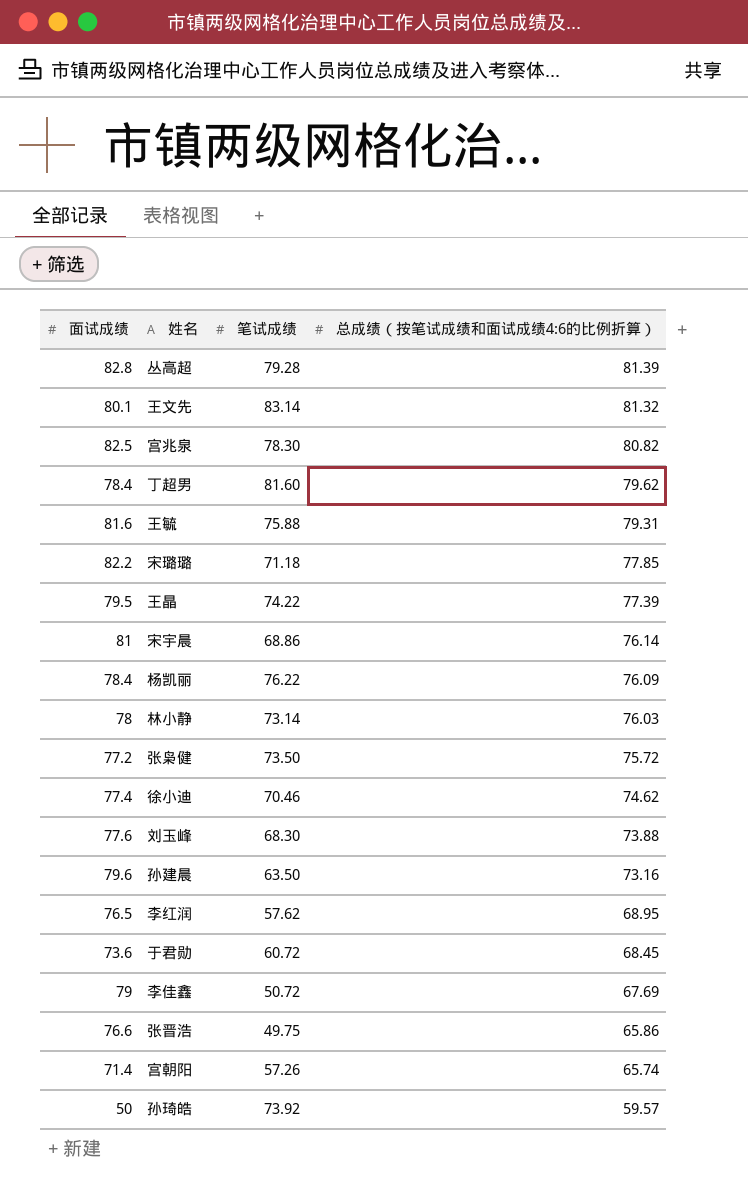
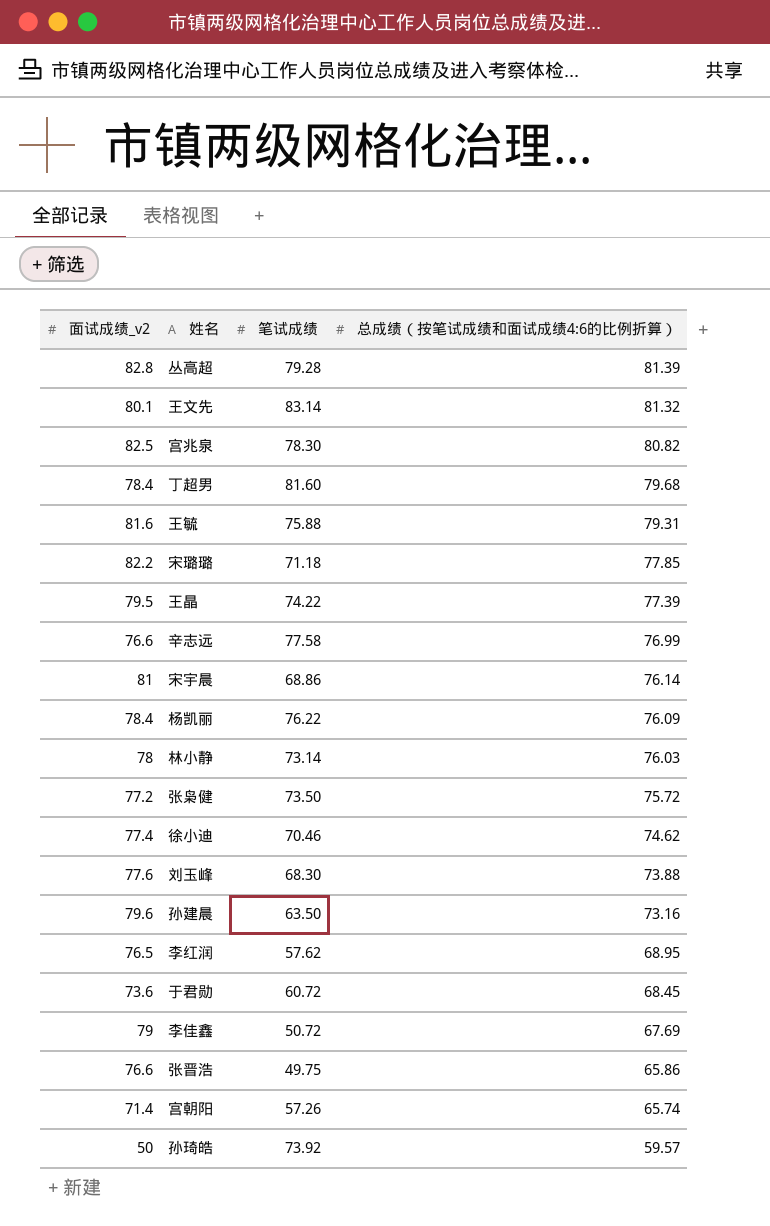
column name: 面试成绩 -> 面试成绩_v2
丁超男 | 总成绩（按笔试成绩和面试成绩4:6的比例折算）: 79.62 -> 79.68
row 辛志远: none -> 76.6 | 77.58 | 76.99

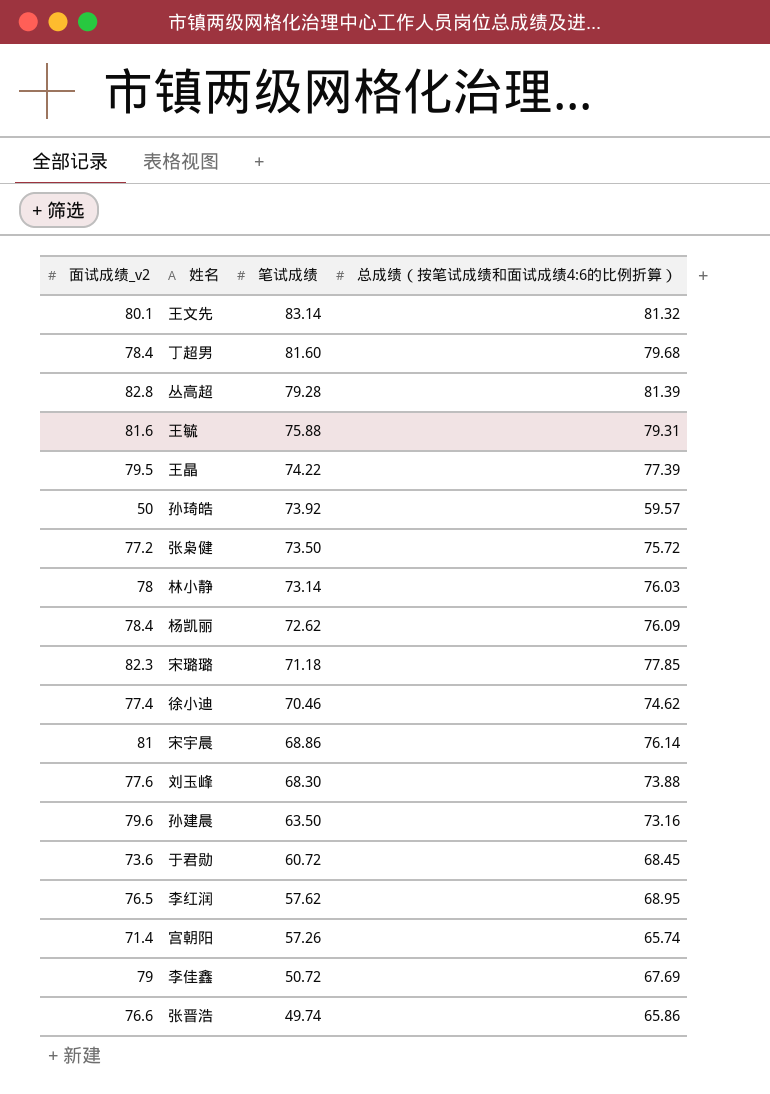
row order: 总成绩（按笔试成绩和面试成绩4:6的比例折算） descending -> 笔试成绩 descending
row 宫兆泉: 82.5 | 78.30 | 80.82 -> none
row 辛志远: 76.6 | 77.58 | 76.99 -> none
杨凯丽 | 笔试成绩: 76.22 -> 72.62
宋璐璐 | 面试成绩_v2: 82.2 -> 82.3
张晋浩 | 笔试成绩: 49.75 -> 49.74

